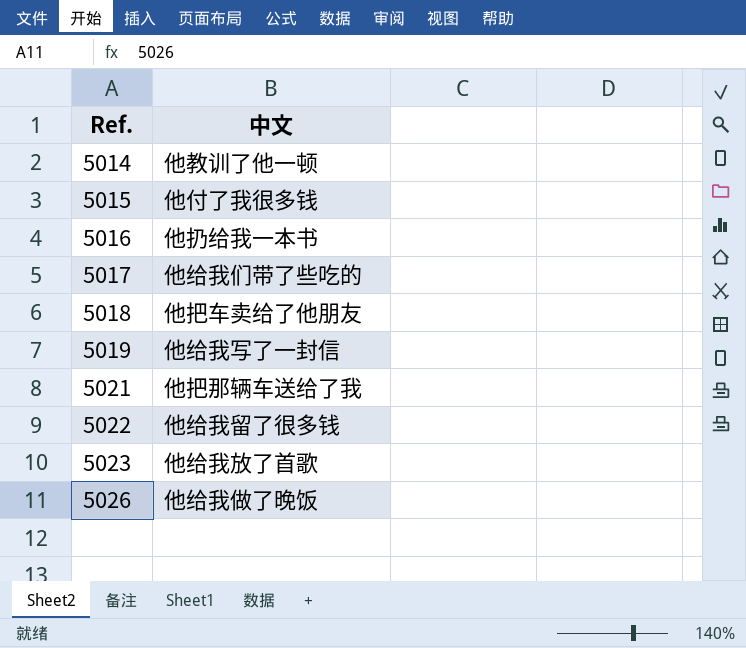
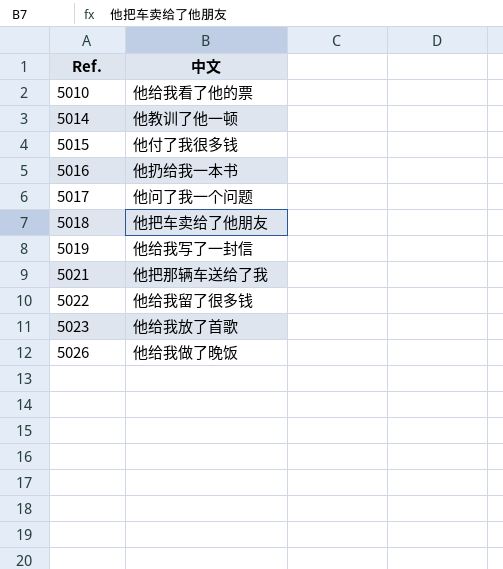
row 5010: none -> 他给我看了他的票
5017 | 中文: 他给我们带了些吃的 -> 他问了我一个问题

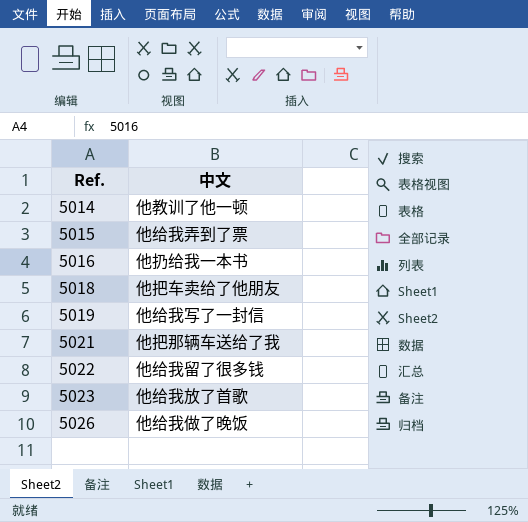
row 5010: 他给我看了他的票 -> none
row 5017: 他问了我一个问题 -> none
5015 | 中文: 他付了我很多钱 -> 他给我弄到了票

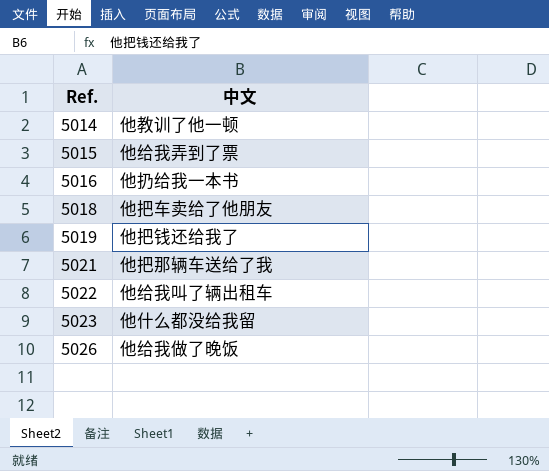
5019 | 中文: 他给我写了一封信 -> 他把钱还给我了
5022 | 中文: 他给我留了很多钱 -> 他给我叫了辆出租车
5023 | 中文: 他给我放了首歌 -> 他什么都没给我留

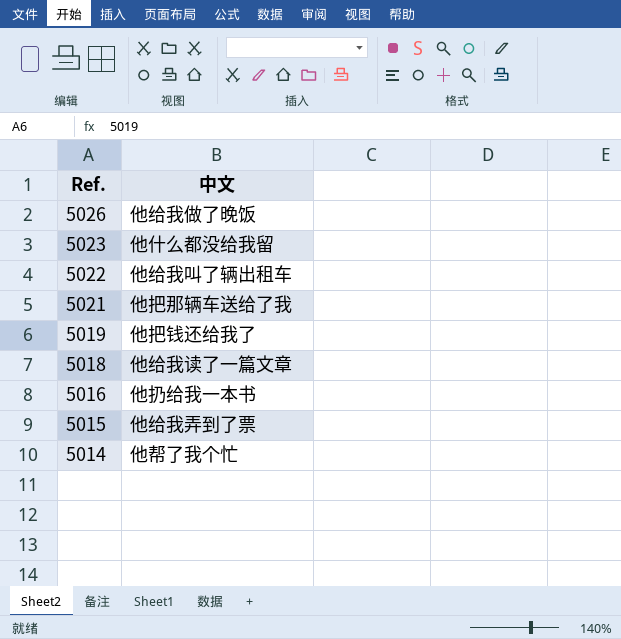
row order: Ref. ascending -> Ref. descending
5018 | 中文: 他把车卖给了他朋友 -> 他给我读了一篇文章
5014 | 中文: 他教训了他一顿 -> 他帮了我个忙

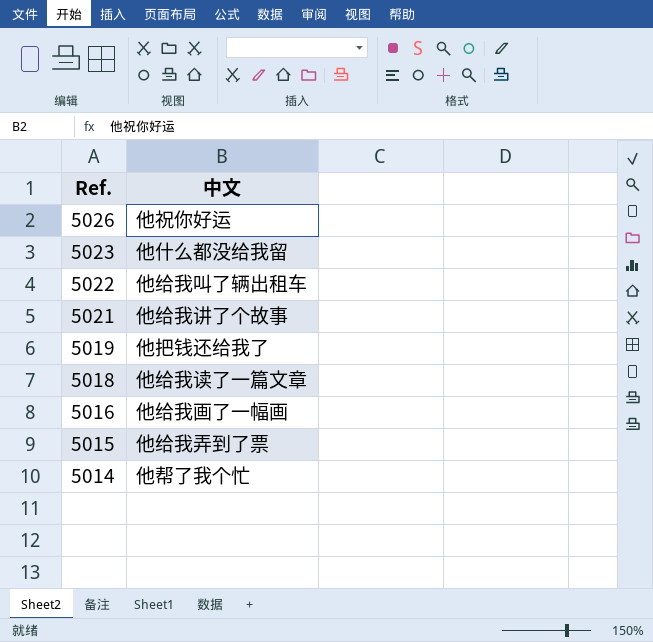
5026 | 中文: 他给我做了晚饭 -> 他祝你好运
5021 | 中文: 他把那辆车送给了我 -> 他给我讲了个故事
5016 | 中文: 他扔给我一本书 -> 他给我画了一幅画

